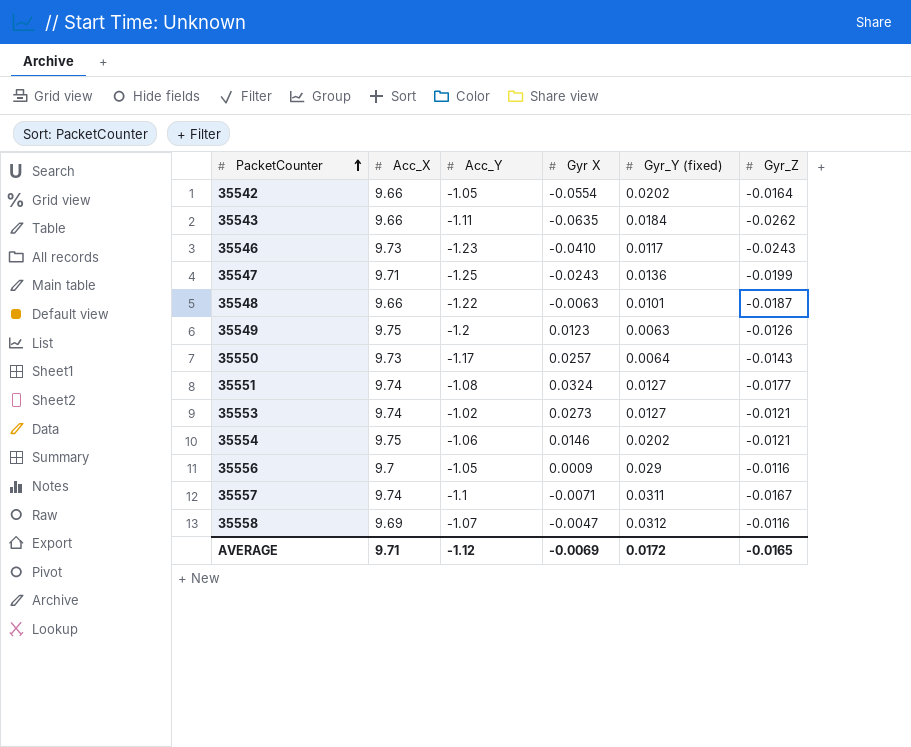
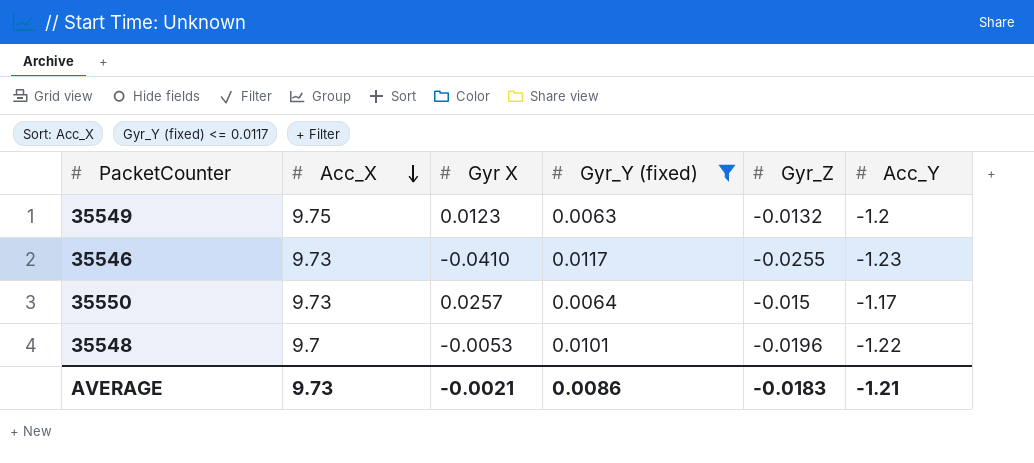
filter: none -> Gyr_Y (fixed) <= 0.0117
row order: PacketCounter ascending -> Acc_X descending
column Acc_Y | position: 3 -> 6
35549 | Gyr_Z: -0.0126 -> -0.0132
35546 | Gyr_Z: -0.0243 -> -0.0255
35550 | Gyr_Z: -0.0143 -> -0.015
35548 | Acc_X: 9.66 -> 9.7
35548 | Gyr X: -0.0063 -> -0.0053
35548 | Gyr_Z: -0.0187 -> -0.0196
AVERAGE | Acc_X: 9.71 -> 9.73
AVERAGE | Gyr X: -0.0069 -> -0.0021
AVERAGE | Gyr_Y (fixed): 0.0172 -> 0.0086
AVERAGE | Gyr_Z: -0.0165 -> -0.0183
AVERAGE | Acc_Y: -1.12 -> -1.21

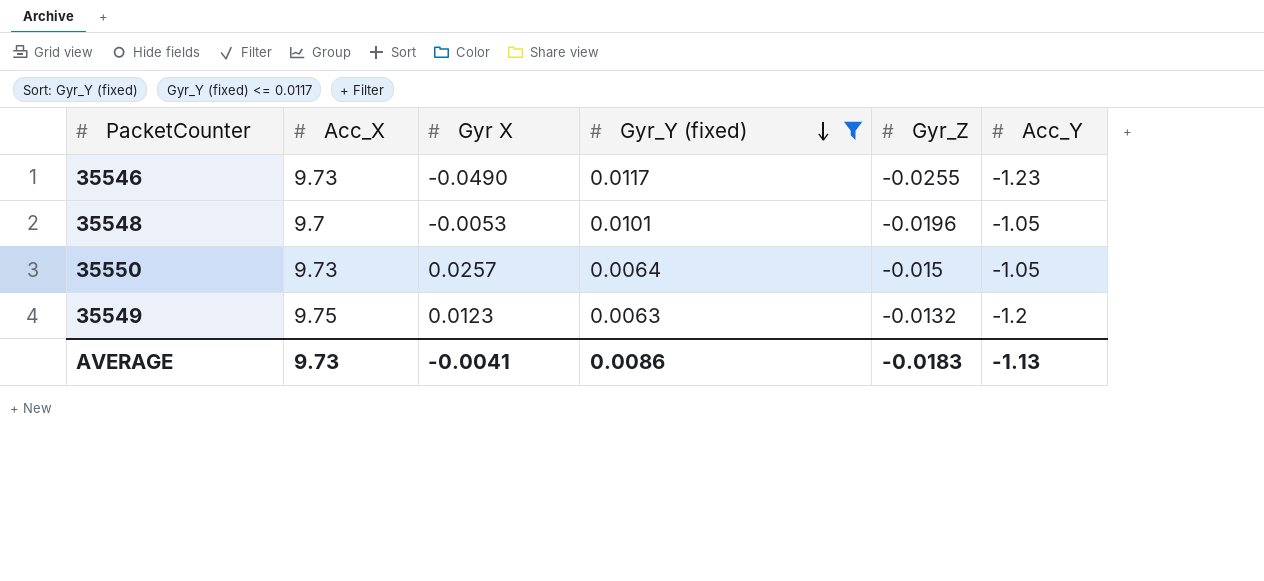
row order: Acc_X descending -> Gyr_Y (fixed) descending
35546 | Gyr X: -0.0410 -> -0.0490
35548 | Acc_Y: -1.22 -> -1.05
35550 | Acc_Y: -1.17 -> -1.05
AVERAGE | Gyr X: -0.0021 -> -0.0041
AVERAGE | Acc_Y: -1.21 -> -1.13

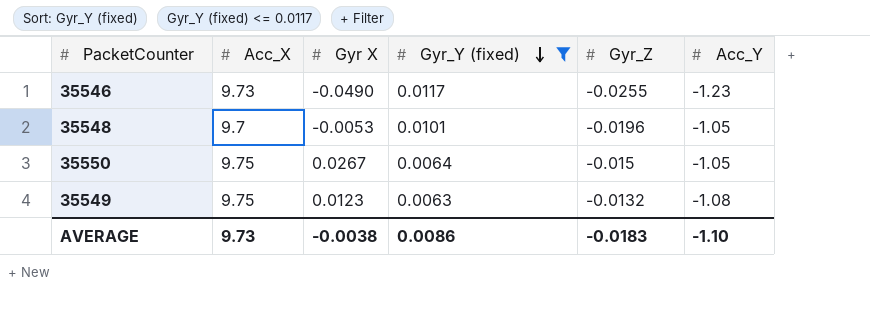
35550 | Acc_X: 9.73 -> 9.75
35550 | Gyr X: 0.0257 -> 0.0267
35549 | Acc_Y: -1.2 -> -1.08
AVERAGE | Gyr X: -0.0041 -> -0.0038
AVERAGE | Acc_Y: -1.13 -> -1.10

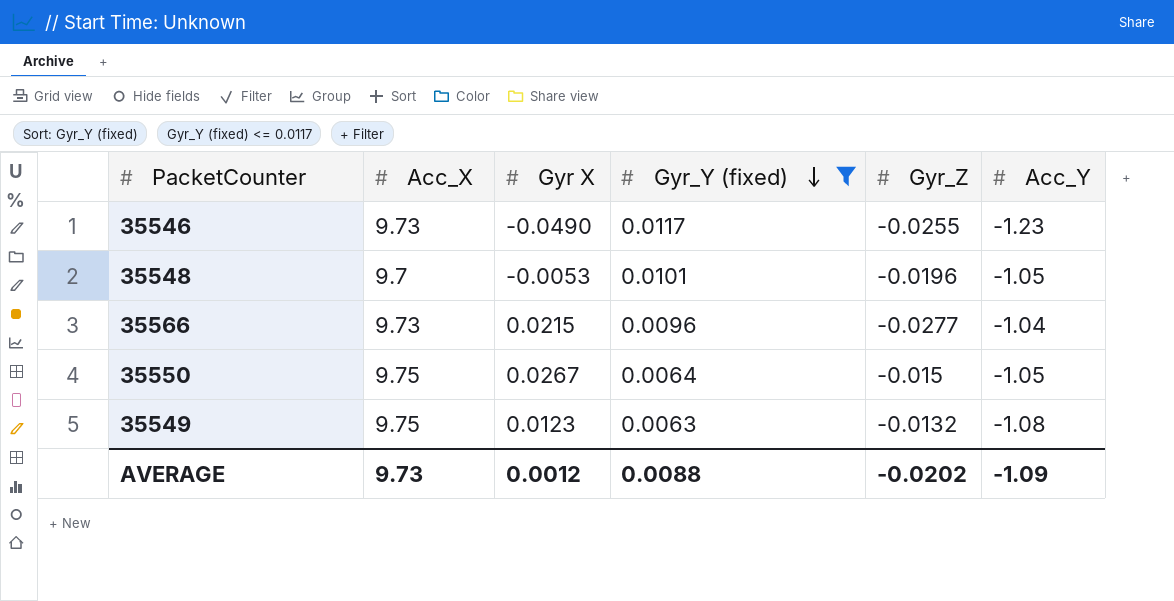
row 35566: none -> 9.73 | 0.0215 | 0.0096 | -0.0277 | -1.04
AVERAGE | Gyr X: -0.0038 -> 0.0012
AVERAGE | Gyr_Y (fixed): 0.0086 -> 0.0088
AVERAGE | Gyr_Z: -0.0183 -> -0.0202
AVERAGE | Acc_Y: -1.10 -> -1.09

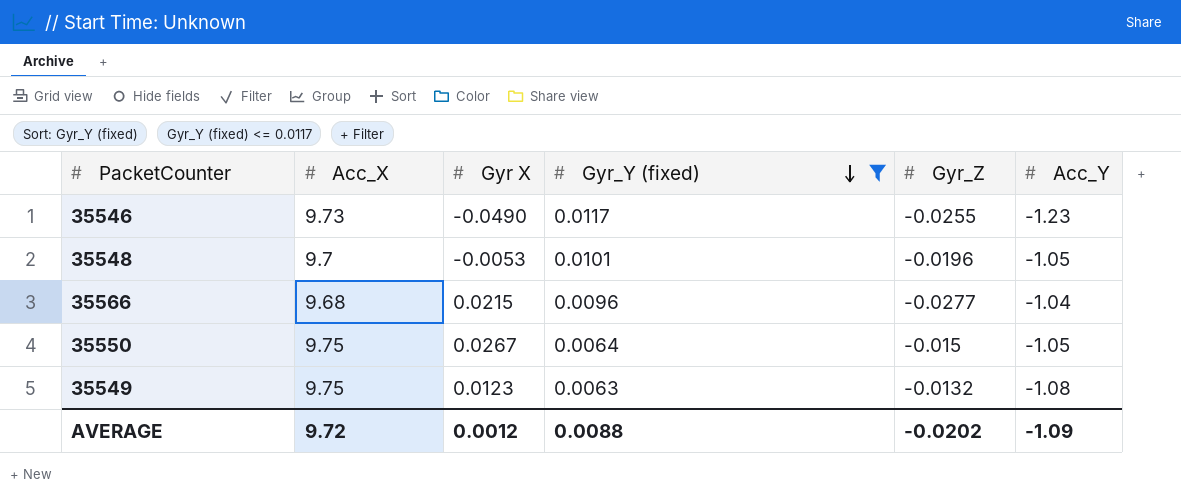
35566 | Acc_X: 9.73 -> 9.68
AVERAGE | Acc_X: 9.73 -> 9.72

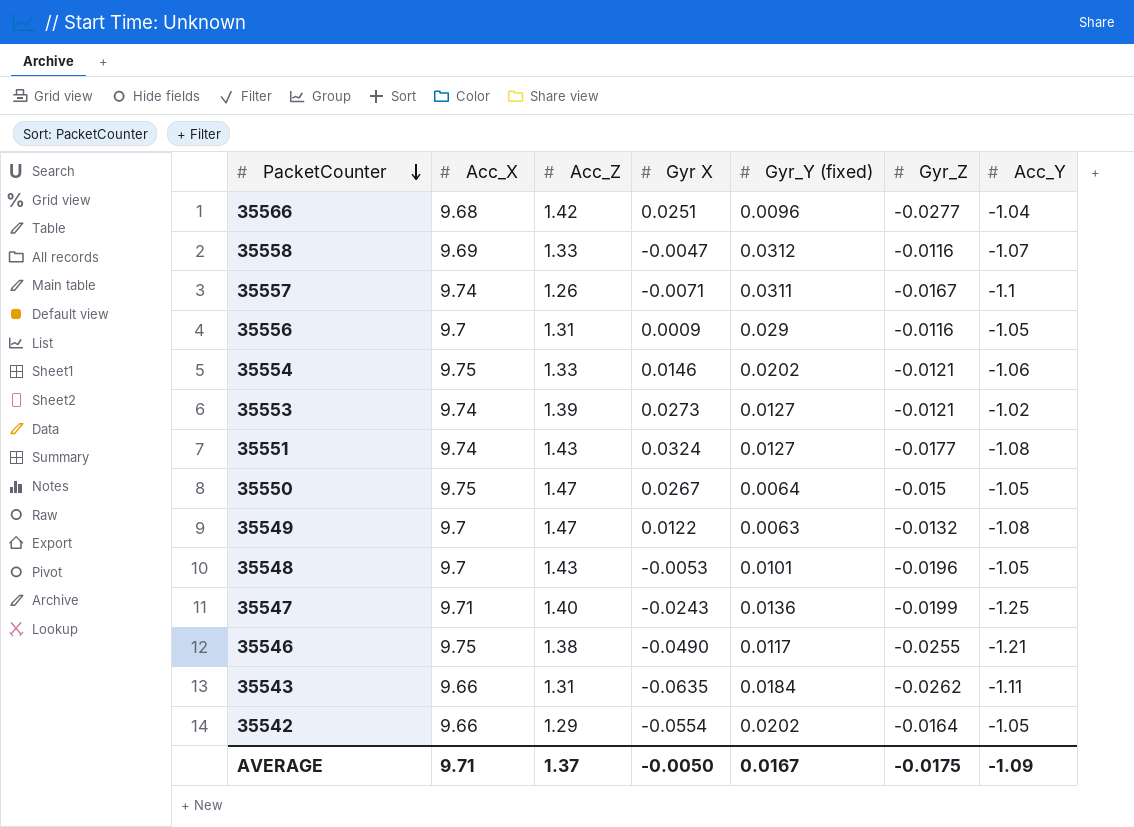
filter: Gyr_Y (fixed) <= 0.0117 -> none
row order: Gyr_Y (fixed) descending -> PacketCounter descending
column Acc_Z | position: none -> 3
35566 | Gyr X: 0.0215 -> 0.0251
35549 | Acc_X: 9.75 -> 9.7
35549 | Gyr X: 0.0123 -> 0.0122
35546 | Acc_X: 9.73 -> 9.75
35546 | Acc_Y: -1.23 -> -1.21
AVERAGE | Acc_X: 9.72 -> 9.71
AVERAGE | Gyr X: 0.0012 -> -0.0050
AVERAGE | Gyr_Y (fixed): 0.0088 -> 0.0167
AVERAGE | Gyr_Z: -0.0202 -> -0.0175

